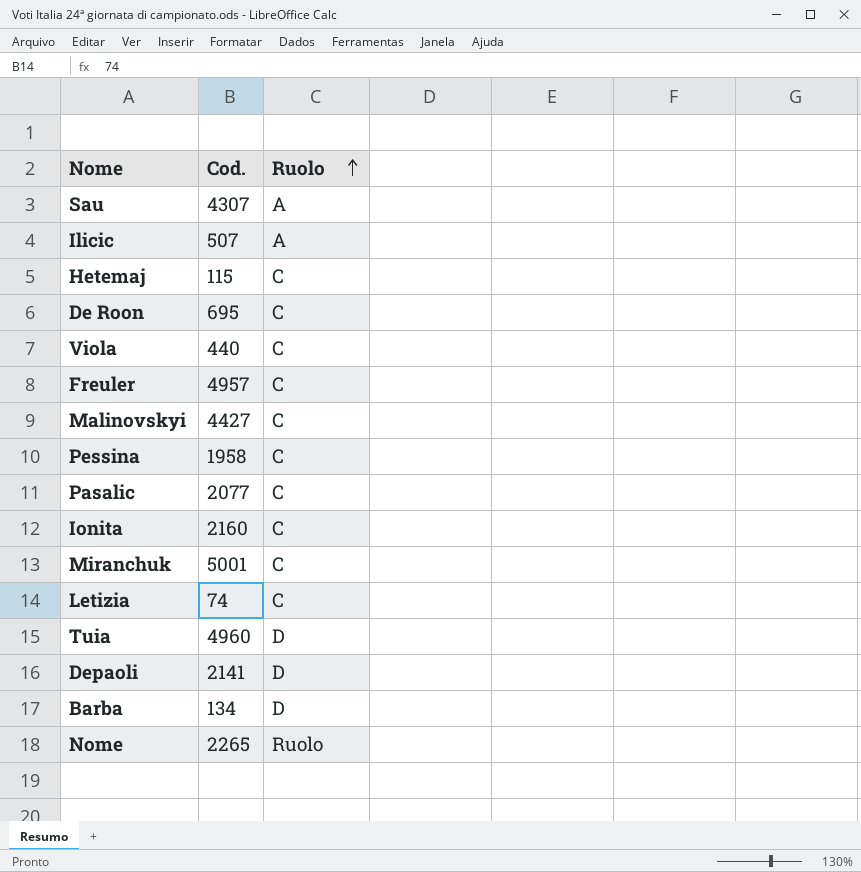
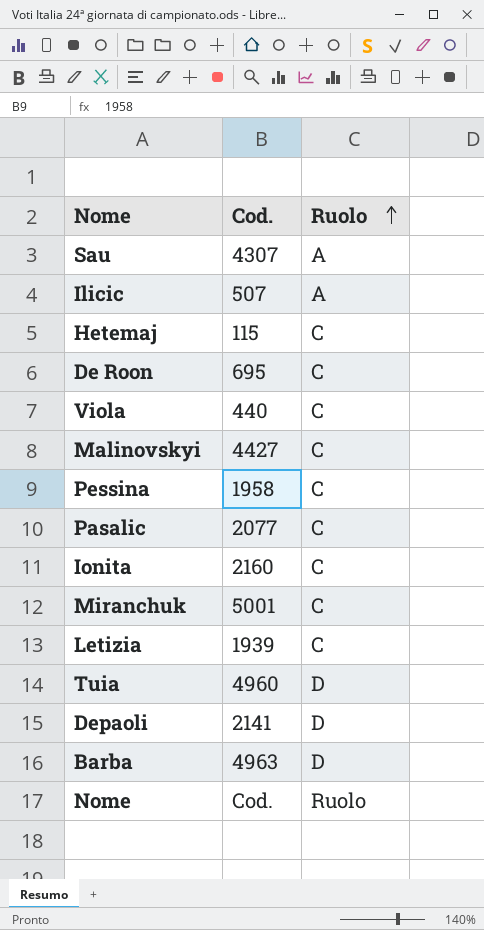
row Freuler: 4957 | C -> none
Letizia | Cod.: 74 -> 1939
Barba | Cod.: 134 -> 4963
Nome | Cod.: 2265 -> Cod.

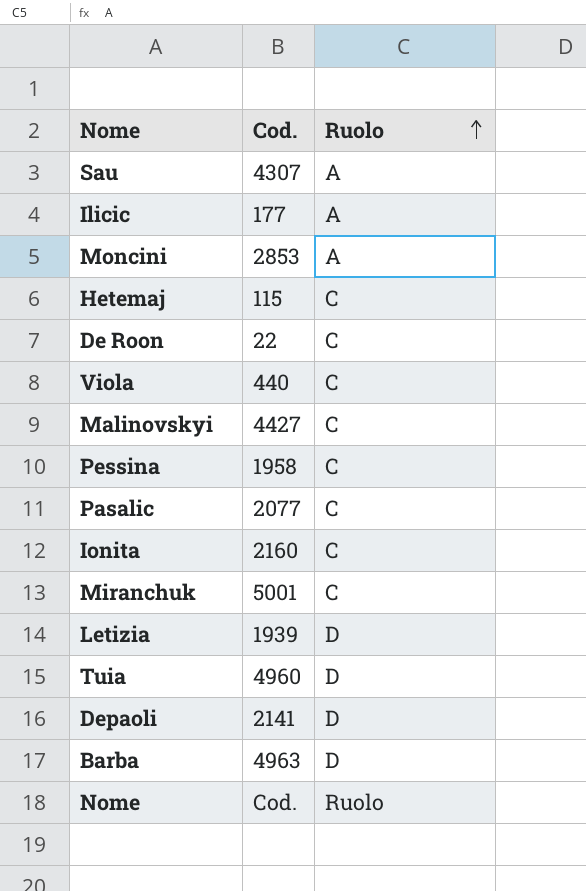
Ilicic | Cod.: 507 -> 177
row Moncini: none -> 2853 | A
De Roon | Cod.: 695 -> 22
Letizia | Ruolo: C -> D

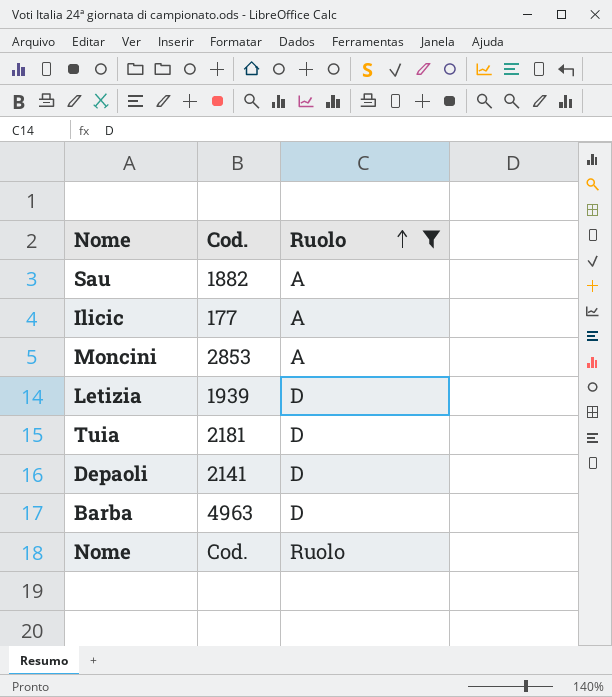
filter: none -> Ruolo != C
Sau | Cod.: 4307 -> 1882
Tuia | Cod.: 4960 -> 2181

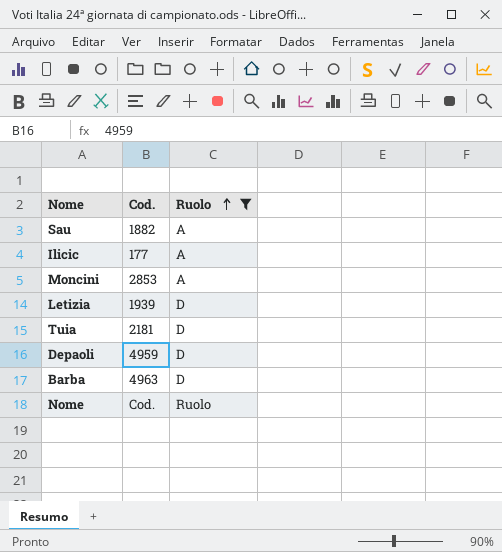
Depaoli | Cod.: 2141 -> 4959

